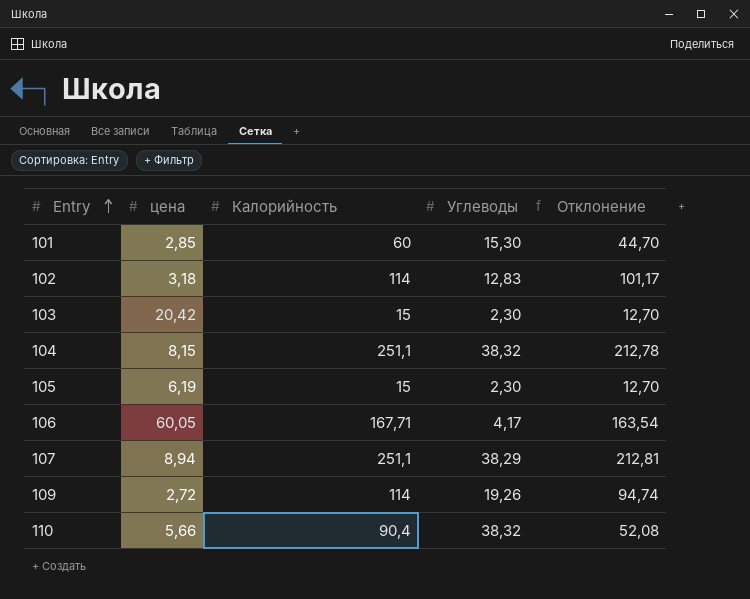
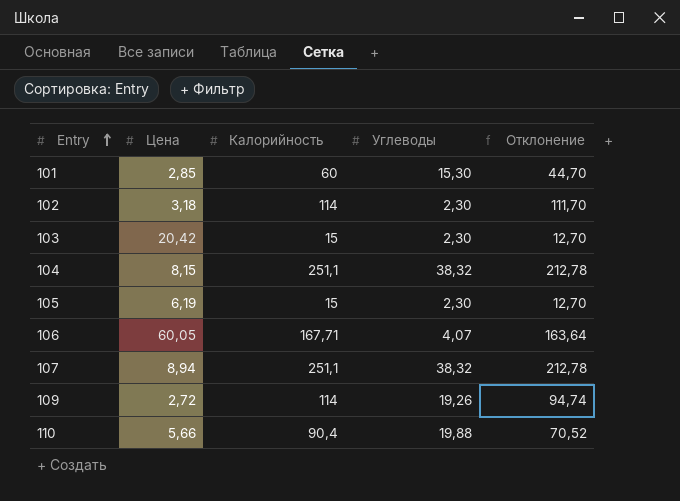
column name: цена -> Цена
102 | Углеводы: 12,83 -> 2,30
102 | Отклонение: 101,17 -> 111,70
106 | Углеводы: 4,17 -> 4,07
106 | Отклонение: 163,54 -> 163,64
107 | Углеводы: 38,29 -> 38,32
107 | Отклонение: 212,81 -> 212,78
110 | Углеводы: 38,32 -> 19,88
110 | Отклонение: 52,08 -> 70,52

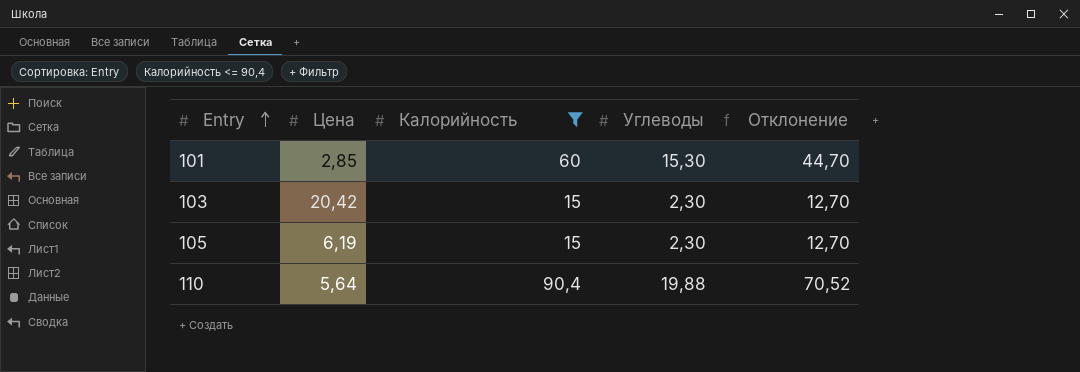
filter: none -> Калорийность <= 90,4
110 | Цена: 5,66 -> 5,64

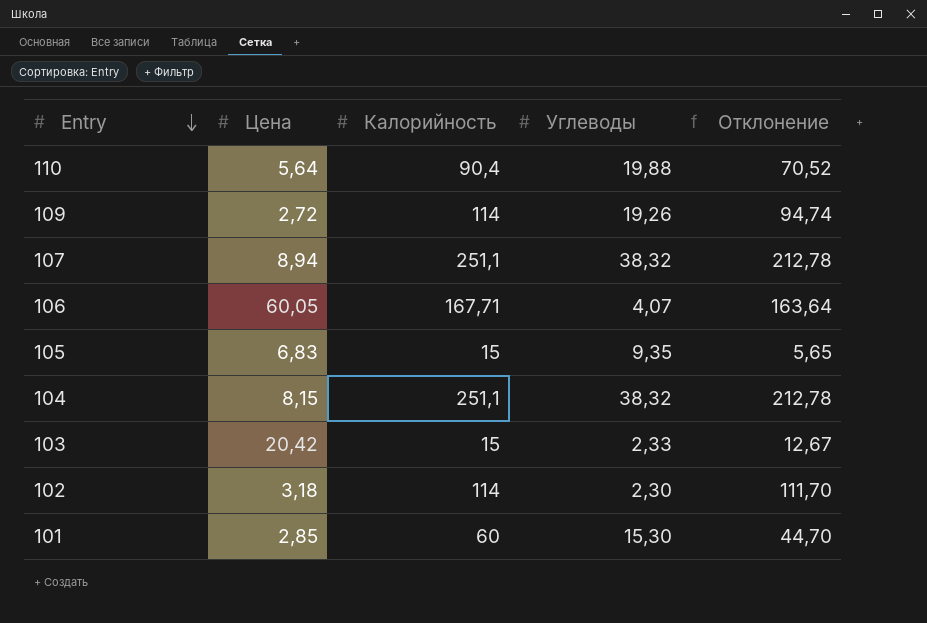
filter: Калорийность <= 90,4 -> none
row order: Entry ascending -> Entry descending
105 | Цена: 6,19 -> 6,83
105 | Углеводы: 2,30 -> 9,35
105 | Отклонение: 12,70 -> 5,65
103 | Углеводы: 2,30 -> 2,33
103 | Отклонение: 12,70 -> 12,67

